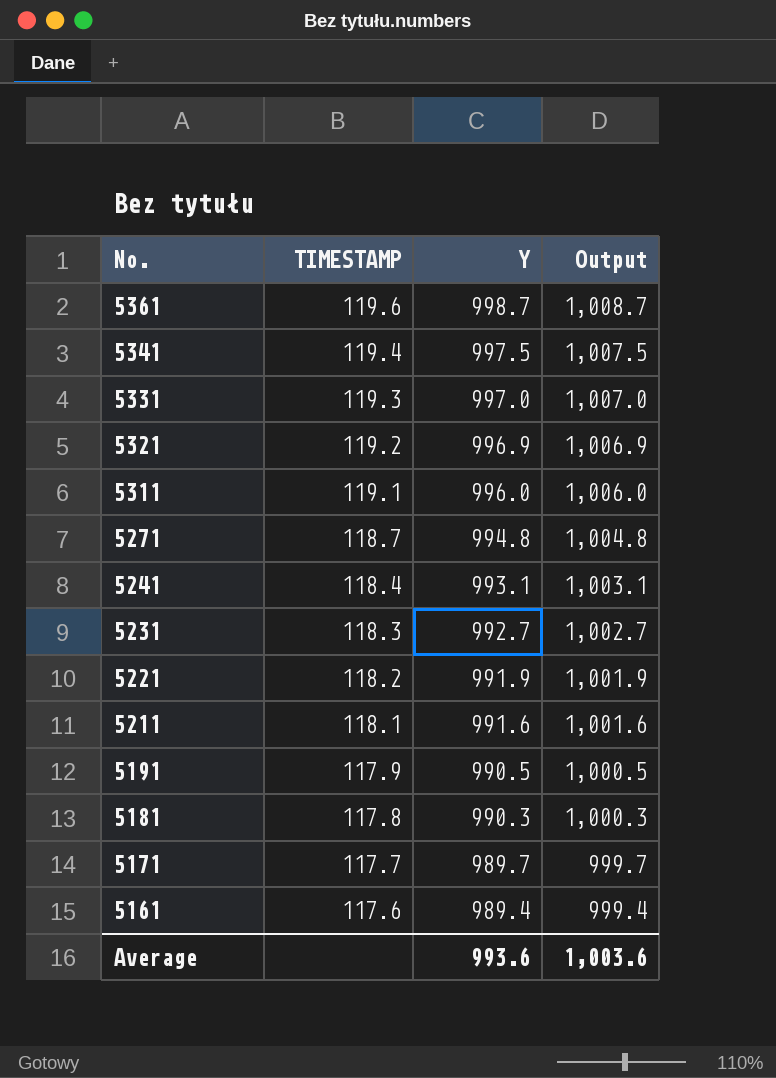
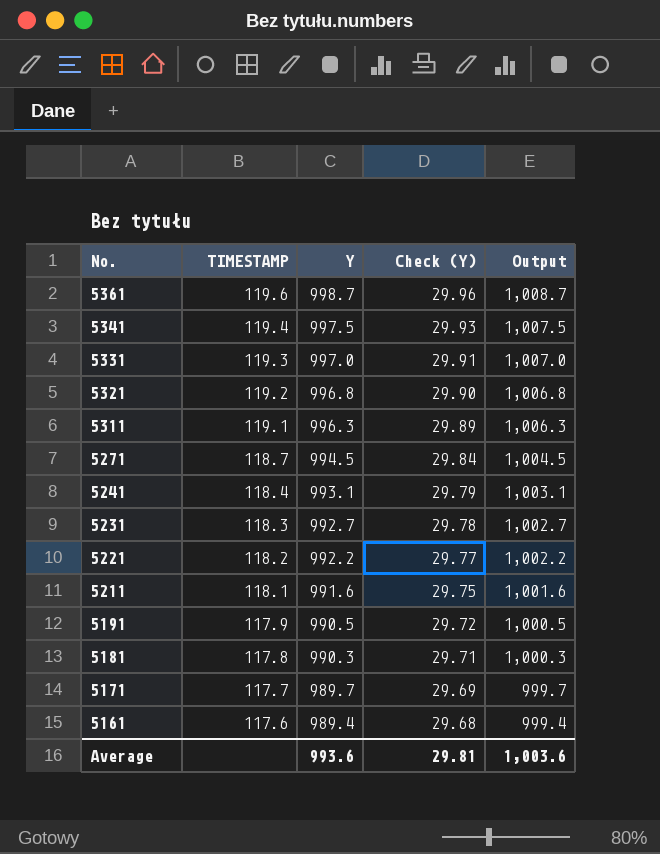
column Check (Y) | formula: none -> [Y] * 0.03
5321 | Y: 996.9 -> 996.8
5321 | Output: 1,006.9 -> 1,006.8
5311 | Y: 996.0 -> 996.3
5311 | Output: 1,006.0 -> 1,006.3
5271 | Y: 994.8 -> 994.5
5271 | Output: 1,004.8 -> 1,004.5
5221 | Y: 991.9 -> 992.2
5221 | Output: 1,001.9 -> 1,002.2

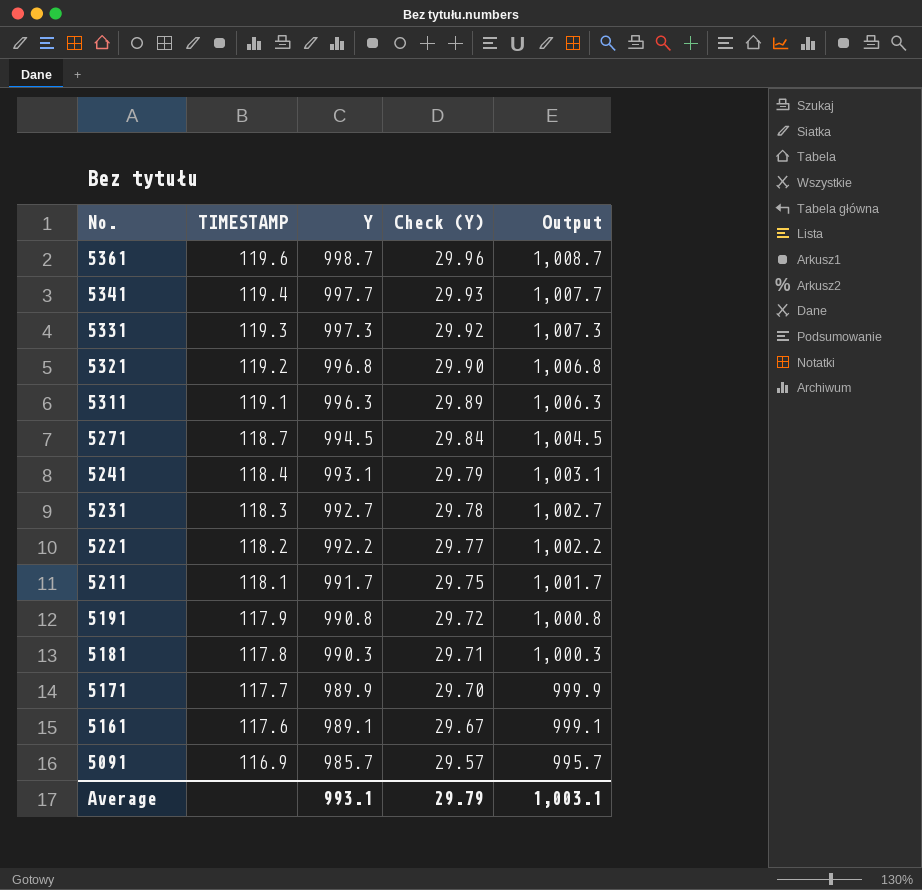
5341 | Y: 997.5 -> 997.7
5341 | Output: 1,007.5 -> 1,007.7
5331 | Y: 997.0 -> 997.3
5331 | Check (Y): 29.91 -> 29.92
5331 | Output: 1,007.0 -> 1,007.3
5211 | Y: 991.6 -> 991.7
5211 | Output: 1,001.6 -> 1,001.7
5191 | Y: 990.5 -> 990.8
5191 | Output: 1,000.5 -> 1,000.8
5171 | Y: 989.7 -> 989.9
5171 | Check (Y): 29.69 -> 29.70
5171 | Output: 999.7 -> 999.9
5161 | Y: 989.4 -> 989.1
5161 | Check (Y): 29.68 -> 29.67
5161 | Output: 999.4 -> 999.1
row 5091: none -> 116.9 | 985.7 | 29.57 | 995.7
Average | Y: 993.6 -> 993.1
Average | Check (Y): 29.81 -> 29.79
Average | Output: 1,003.6 -> 1,003.1

